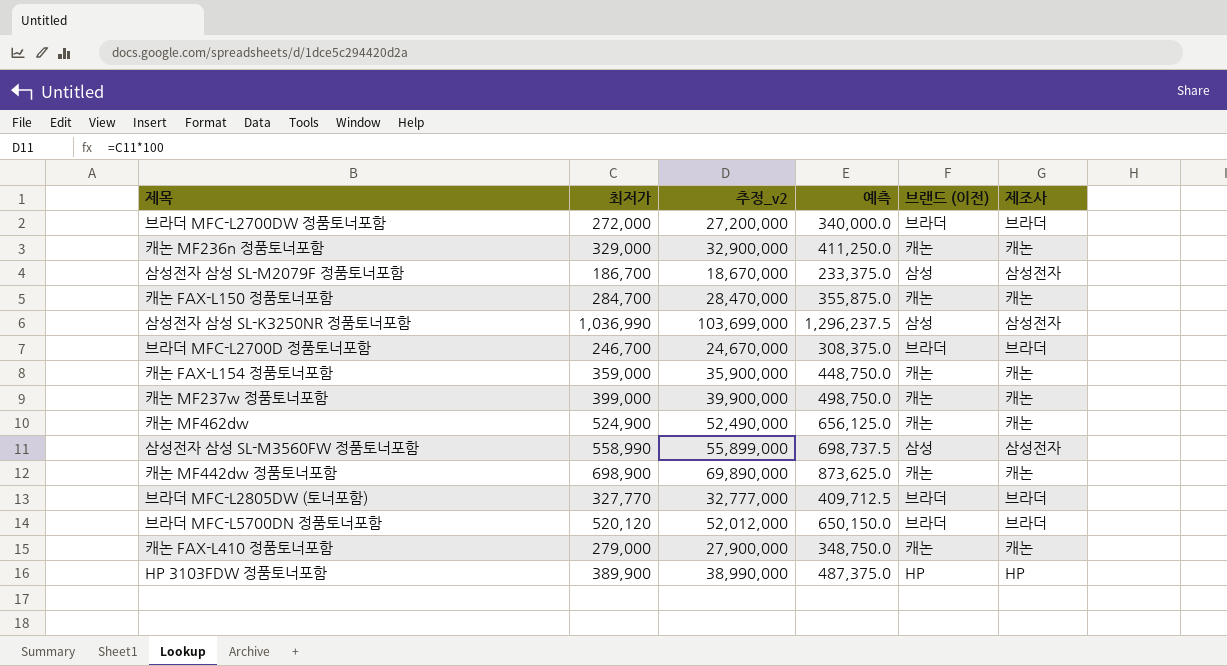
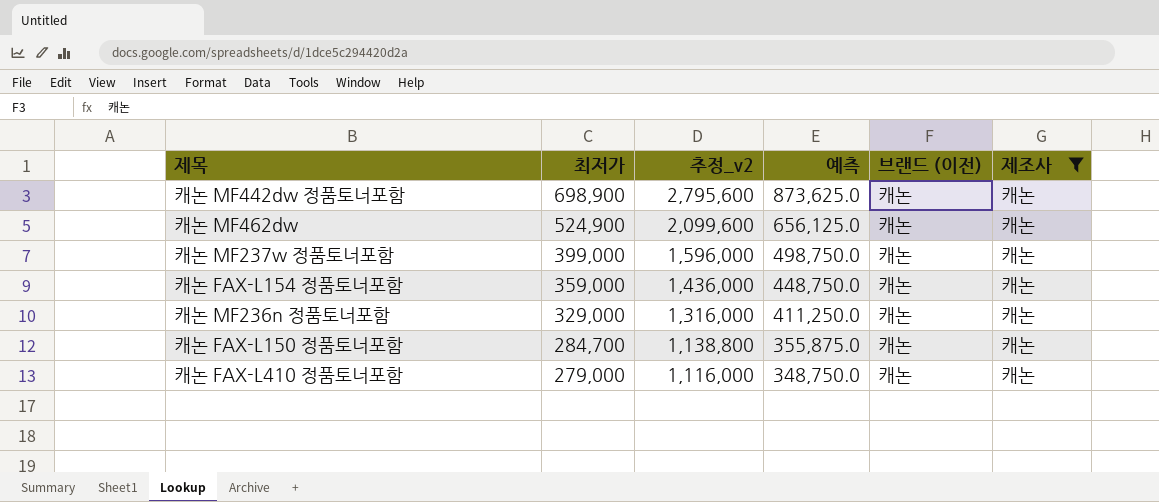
filter: none -> 제조사 = 캐논
row order: none -> 최저가 descending
column 추정_v2 | formula: [최저가] * 100 -> [최저가] * 4

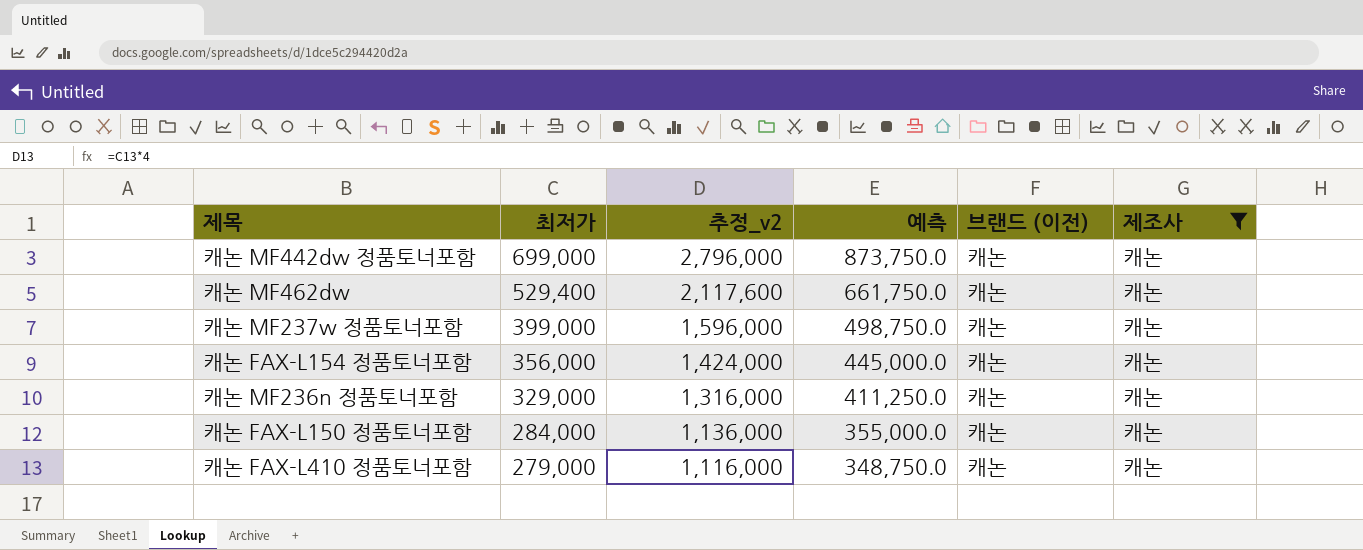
캐논 MF442dw 정품토너포함 | 최저가: 698,900 -> 699,000
캐논 MF442dw 정품토너포함 | 추정_v2: 2,795,600 -> 2,796,000
캐논 MF442dw 정품토너포함 | 예측: 873,625.0 -> 873,750.0
캐논 MF462dw | 최저가: 524,900 -> 529,400
캐논 MF462dw | 추정_v2: 2,099,600 -> 2,117,600
캐논 MF462dw | 예측: 656,125.0 -> 661,750.0
캐논 FAX-L154 정품토너포함 | 최저가: 359,000 -> 356,000
캐논 FAX-L154 정품토너포함 | 추정_v2: 1,436,000 -> 1,424,000
캐논 FAX-L154 정품토너포함 | 예측: 448,750.0 -> 445,000.0
캐논 FAX-L150 정품토너포함 | 최저가: 284,700 -> 284,000
캐논 FAX-L150 정품토너포함 | 추정_v2: 1,138,800 -> 1,136,000
캐논 FAX-L150 정품토너포함 | 예측: 355,875.0 -> 355,000.0

